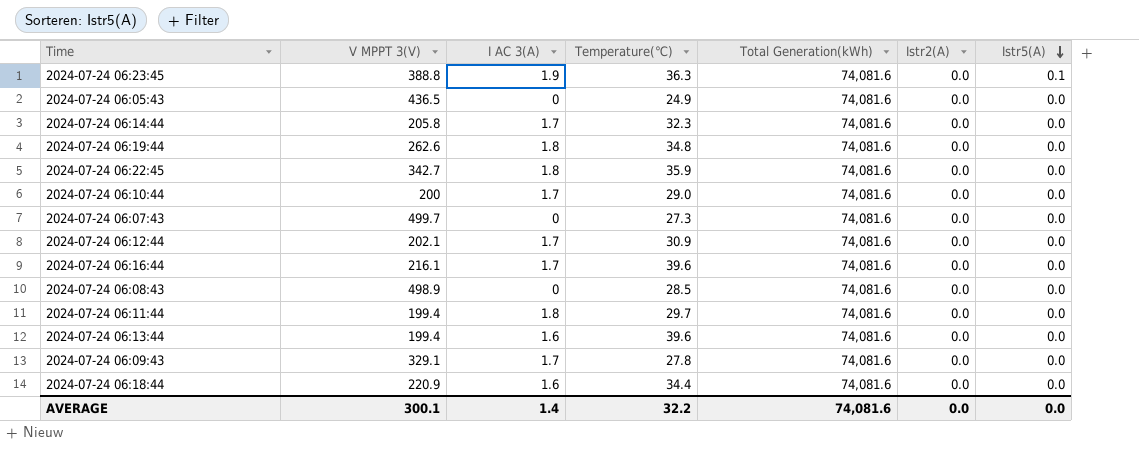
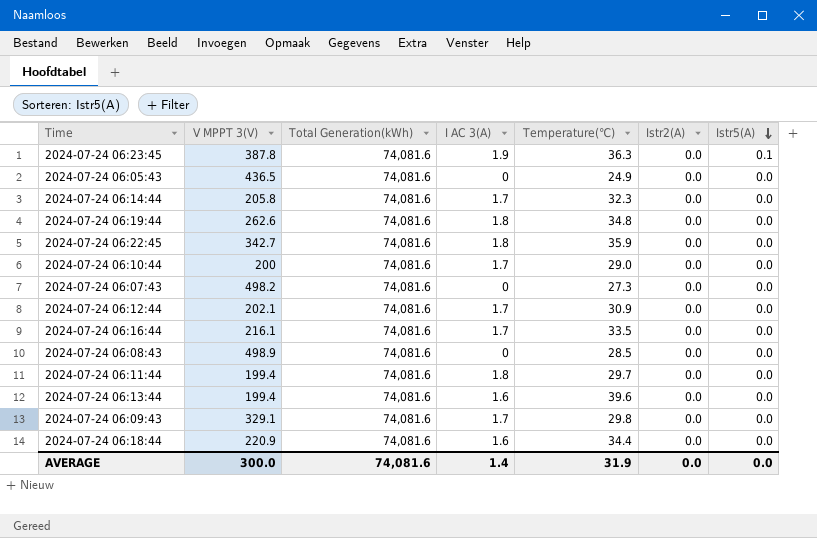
column Total Generation(kWh) | position: 5 -> 3
2024-07-24 06:23:45 | V MPPT 3(V): 388.8 -> 387.8
2024-07-24 06:07:43 | V MPPT 3(V): 499.7 -> 498.2
2024-07-24 06:16:44 | Temperature(℃): 39.6 -> 33.5
2024-07-24 06:09:43 | Temperature(℃): 27.8 -> 29.8
AVERAGE | V MPPT 3(V): 300.1 -> 300.0
AVERAGE | Temperature(℃): 32.2 -> 31.9

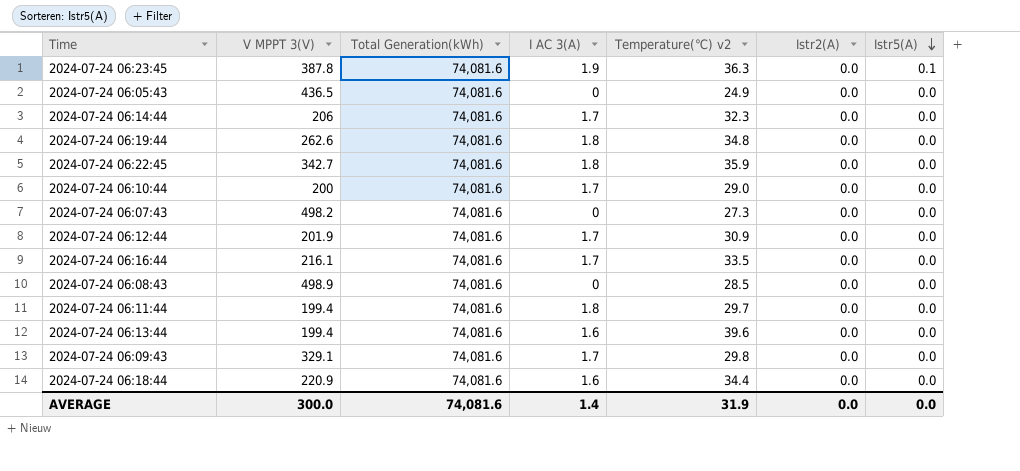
column name: Temperature(℃) -> Temperature(℃) v2
2024-07-24 06:14:44 | V MPPT 3(V): 205.8 -> 206
2024-07-24 06:12:44 | V MPPT 3(V): 202.1 -> 201.9

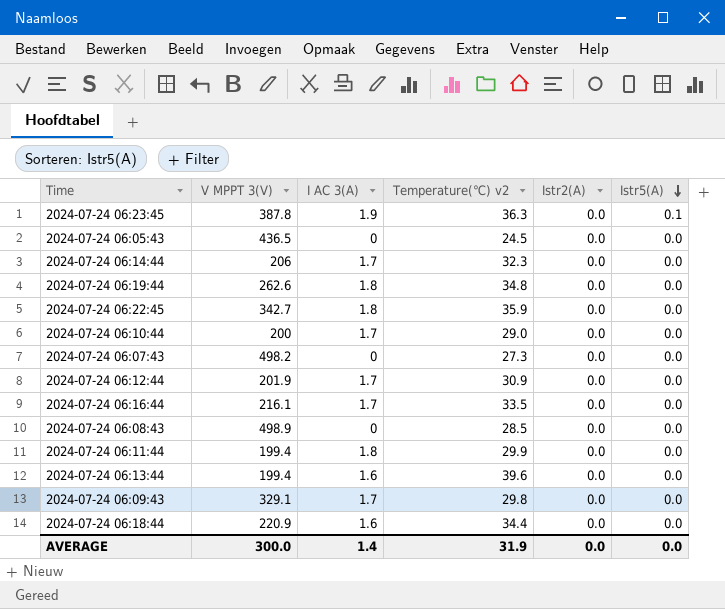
column Total Generation(kWh) | position: 3 -> none
2024-07-24 06:05:43 | Temperature(℃) v2: 24.9 -> 24.5
2024-07-24 06:11:44 | Temperature(℃) v2: 29.7 -> 29.9

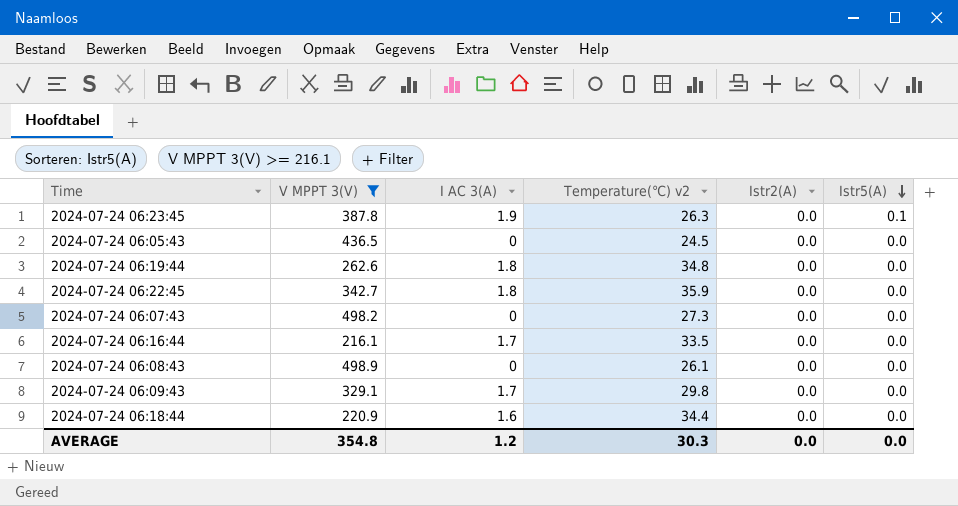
filter: none -> V MPPT 3(V) >= 216.1
2024-07-24 06:23:45 | Temperature(℃) v2: 36.3 -> 26.3
2024-07-24 06:08:43 | Temperature(℃) v2: 28.5 -> 26.1
AVERAGE | V MPPT 3(V): 300.0 -> 354.8
AVERAGE | I AC 3(A): 1.4 -> 1.2
AVERAGE | Temperature(℃) v2: 31.9 -> 30.3

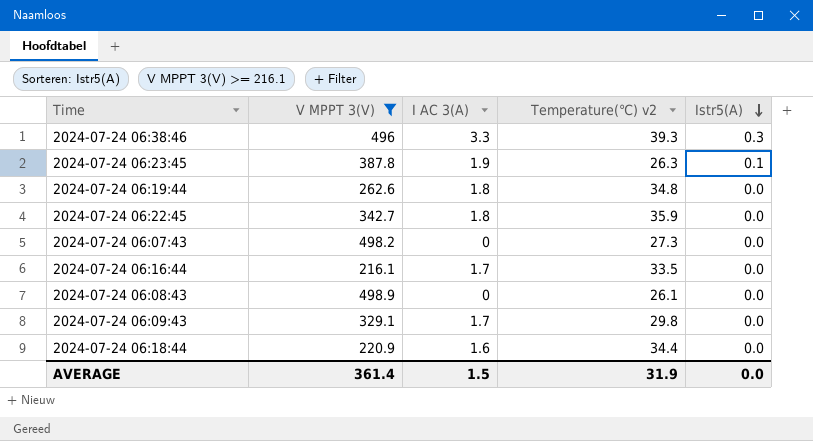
column Istr2(A) | position: 5 -> none
row 2024-07-24 06:05:43: 436.5 | 0 | 24.5 | 0.0 | 0.0 -> none
row 2024-07-24 06:38:46: none -> 496 | 3.3 | 39.3 | 0.3
AVERAGE | V MPPT 3(V): 354.8 -> 361.4
AVERAGE | I AC 3(A): 1.2 -> 1.5
AVERAGE | Temperature(℃) v2: 30.3 -> 31.9

